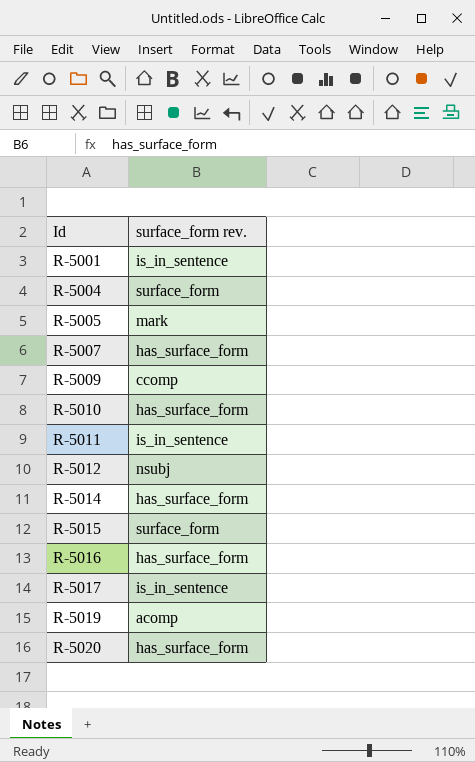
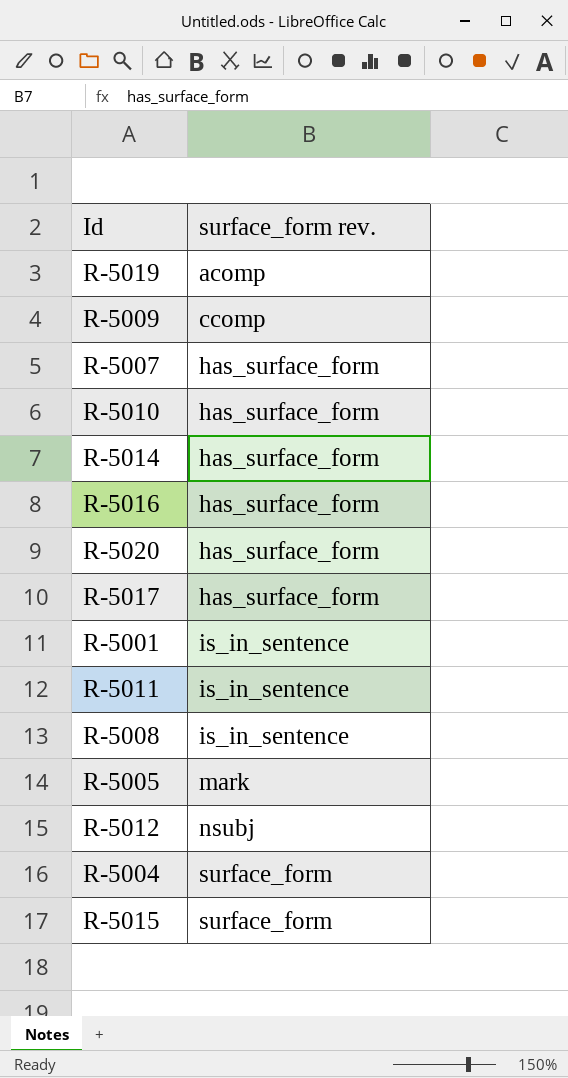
row order: Id ascending -> surface_form rev. ascending
R-5017 | surface_form rev.: is_in_sentence -> has_surface_form
row R-5008: none -> is_in_sentence

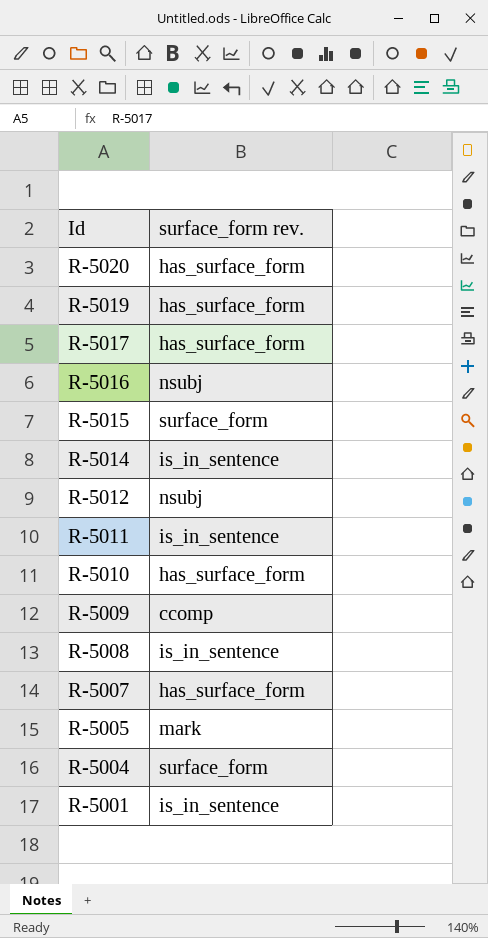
row order: surface_form rev. ascending -> Id descending
R-5019 | surface_form rev.: acomp -> has_surface_form
R-5016 | surface_form rev.: has_surface_form -> nsubj
R-5014 | surface_form rev.: has_surface_form -> is_in_sentence

